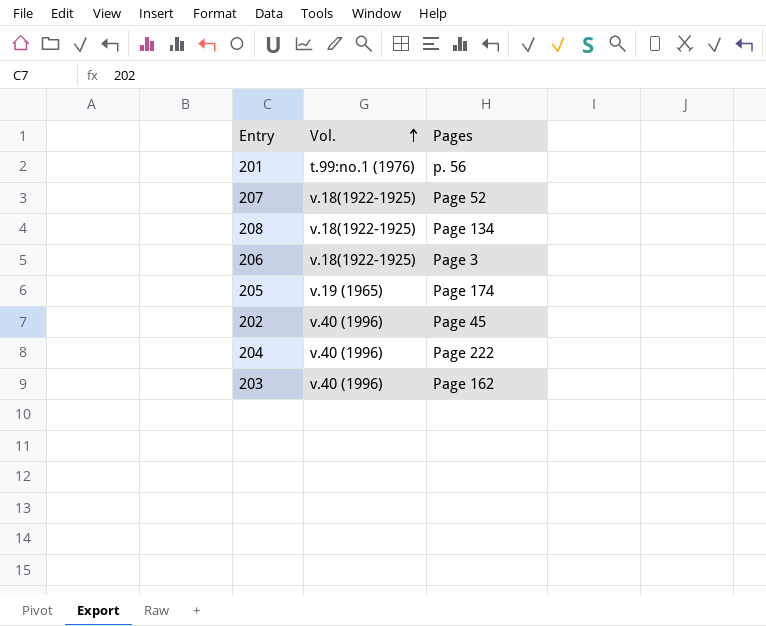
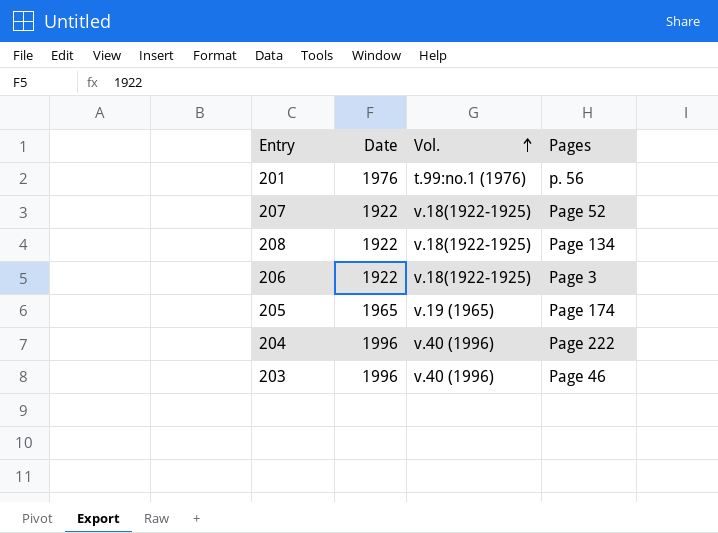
column Date | position: none -> 2
row 202: v.40 (1996) | Page 45 -> none
203 | Pages: Page 162 -> Page 46

